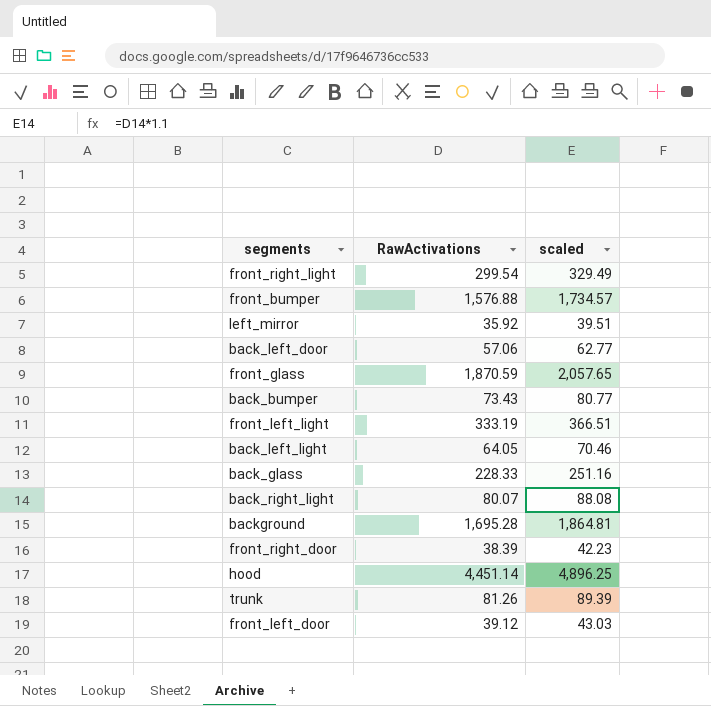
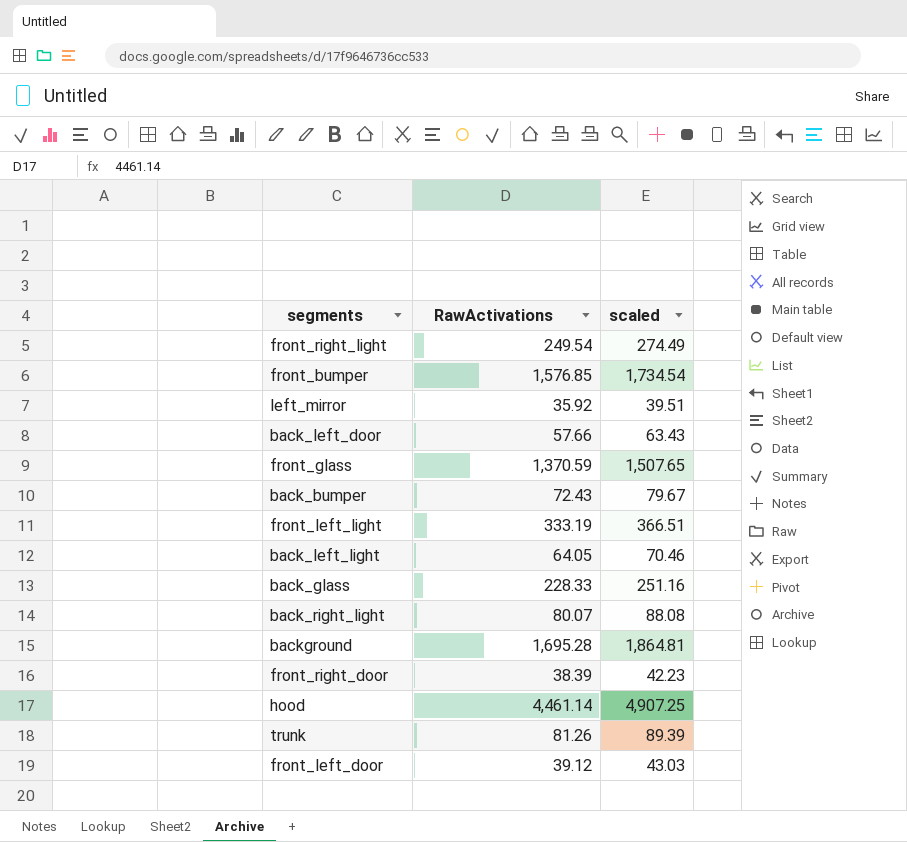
front_right_light | RawActivations: 299.54 -> 249.54
front_right_light | scaled: 329.49 -> 274.49
front_bumper | RawActivations: 1,576.88 -> 1,576.85
front_bumper | scaled: 1,734.57 -> 1,734.54
back_left_door | RawActivations: 57.06 -> 57.66
back_left_door | scaled: 62.77 -> 63.43
front_glass | RawActivations: 1,870.59 -> 1,370.59
front_glass | scaled: 2,057.65 -> 1,507.65
back_bumper | RawActivations: 73.43 -> 72.43
back_bumper | scaled: 80.77 -> 79.67
hood | RawActivations: 4,451.14 -> 4,461.14
hood | scaled: 4,896.25 -> 4,907.25

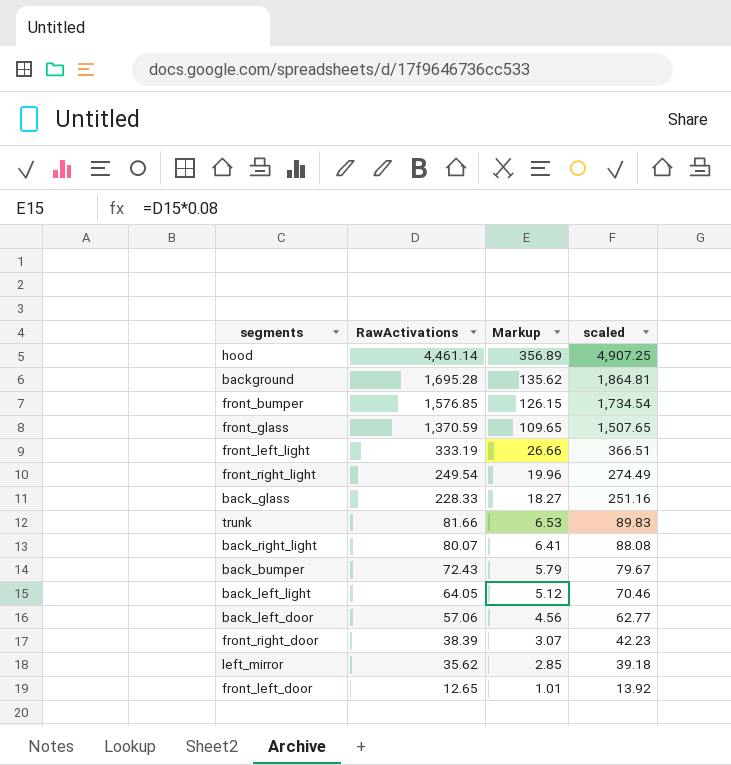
row order: none -> RawActivations descending
column Markup | formula: none -> [RawActivations] * 0.08
trunk | RawActivations: 81.26 -> 81.66
trunk | scaled: 89.39 -> 89.83
back_left_door | RawActivations: 57.66 -> 57.06
back_left_door | scaled: 63.43 -> 62.77
left_mirror | RawActivations: 35.92 -> 35.62
left_mirror | scaled: 39.51 -> 39.18
front_left_door | RawActivations: 39.12 -> 12.65
front_left_door | scaled: 43.03 -> 13.92

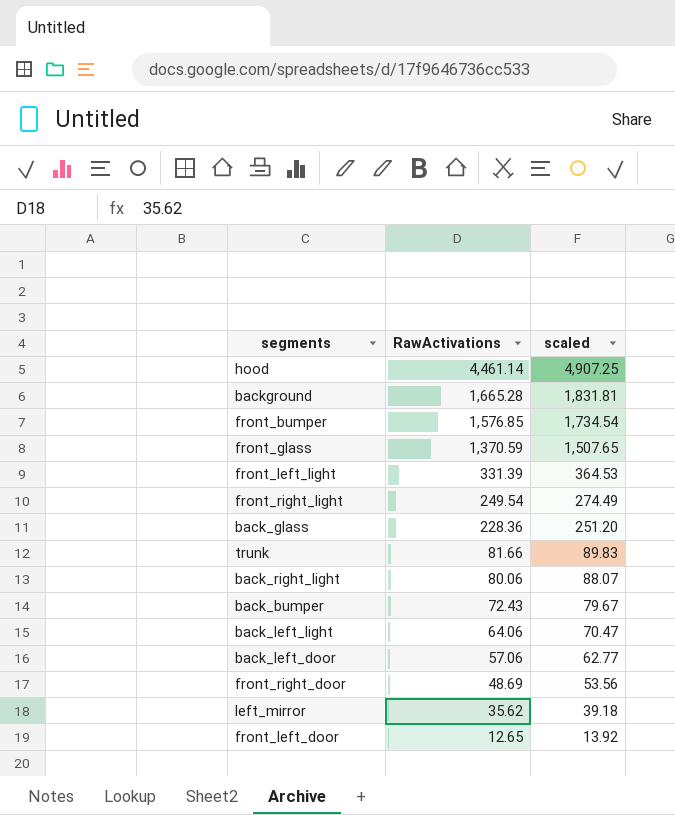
column Markup | formula: [RawActivations] * 0.08 -> none
background | RawActivations: 1,695.28 -> 1,665.28
background | scaled: 1,864.81 -> 1,831.81
front_left_light | RawActivations: 333.19 -> 331.39
front_left_light | scaled: 366.51 -> 364.53
back_glass | RawActivations: 228.33 -> 228.36
back_glass | scaled: 251.16 -> 251.20
back_right_light | RawActivations: 80.07 -> 80.06
back_right_light | scaled: 88.08 -> 88.07
back_left_light | RawActivations: 64.05 -> 64.06
back_left_light | scaled: 70.46 -> 70.47
front_right_door | RawActivations: 38.39 -> 48.69
front_right_door | scaled: 42.23 -> 53.56

